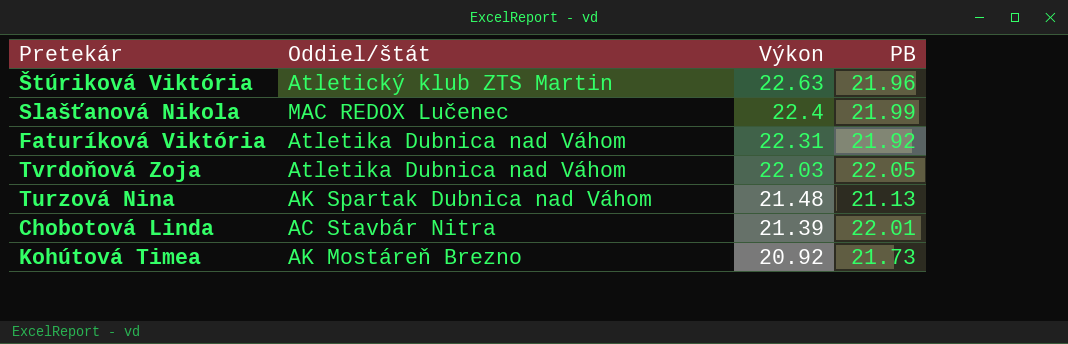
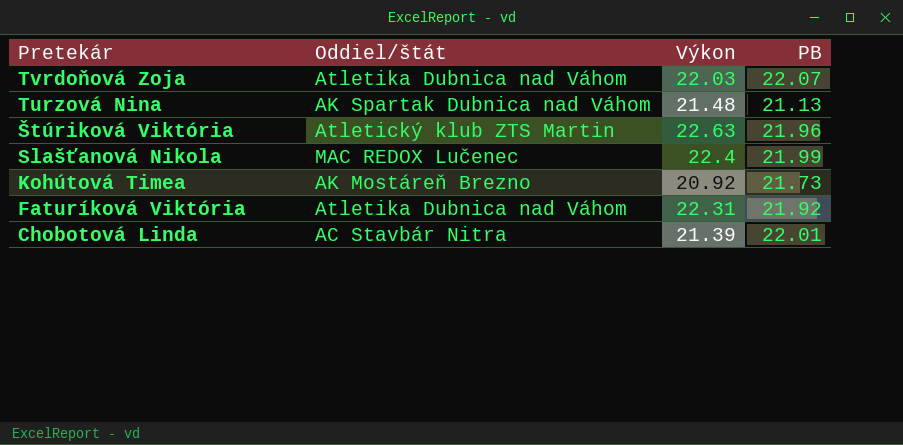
row order: Výkon descending -> Pretekár descending
Tvrdoňová Zoja | PB: 22.05 -> 22.07

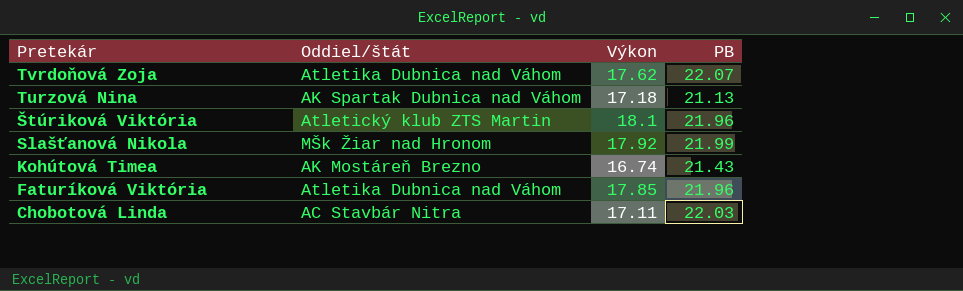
Tvrdoňová Zoja | Výkon: 22.03 -> 17.62
Turzová Nina | Výkon: 21.48 -> 17.18
Štúriková Viktória | Výkon: 22.63 -> 18.1
Slašťanová Nikola | Oddiel/štát: MAC REDOX Lučenec -> MŠk Žiar nad Hronom
Slašťanová Nikola | Výkon: 22.4 -> 17.92
Kohútová Timea | Výkon: 20.92 -> 16.74
Kohútová Timea | PB: 21.73 -> 21.43
Faturíková Viktória | Výkon: 22.31 -> 17.85
Faturíková Viktória | PB: 21.92 -> 21.96
Chobotová Linda | Výkon: 21.39 -> 17.11
Chobotová Linda | PB: 22.01 -> 22.03

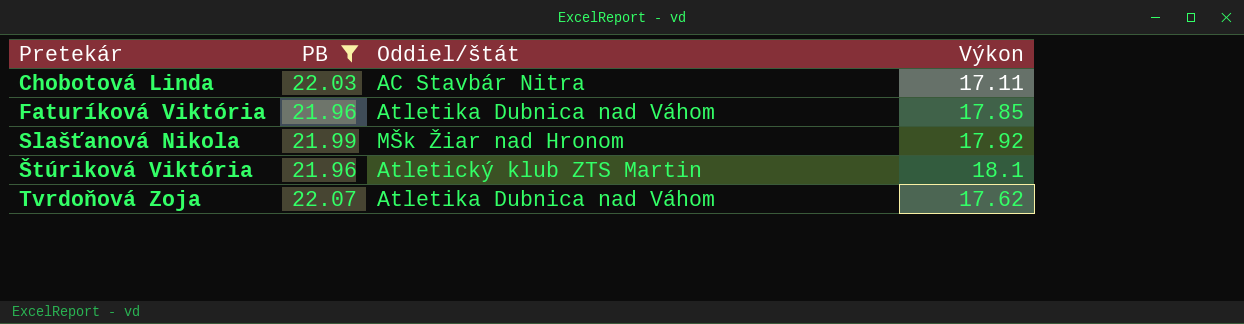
filter: none -> PB >= 21.96
row order: Pretekár descending -> Pretekár ascending
column PB | position: 4 -> 2

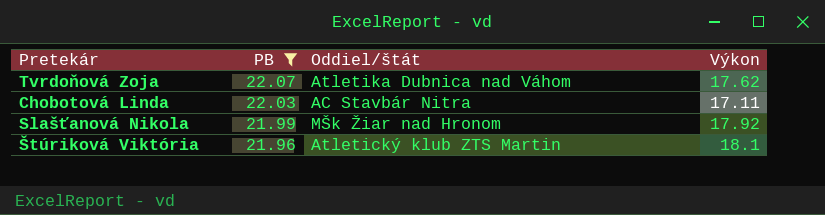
row order: Pretekár ascending -> PB descending
row Faturíková Viktória: 21.96 | Atletika Dubnica nad Váhom | 17.85 -> none

